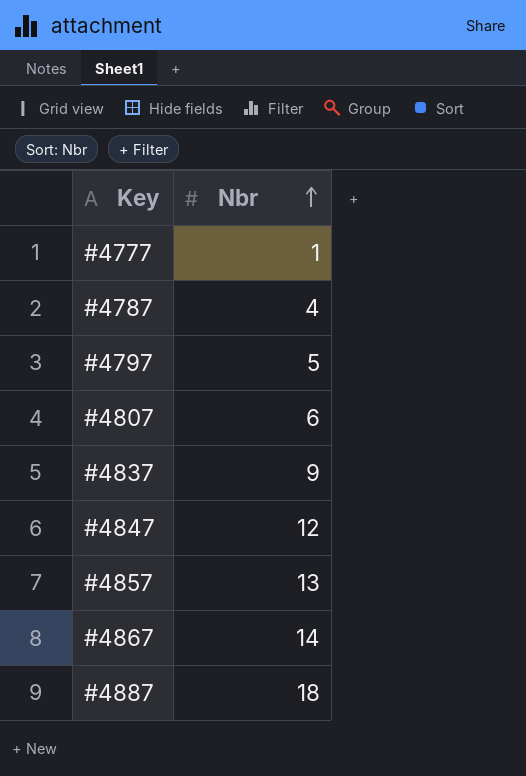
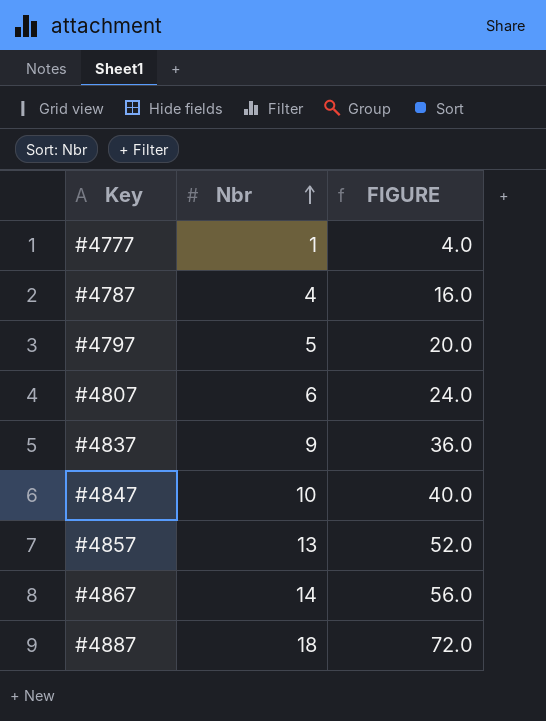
column FIGURE | formula: none -> [Nbr] * 4
#4847 | Nbr: 12 -> 10

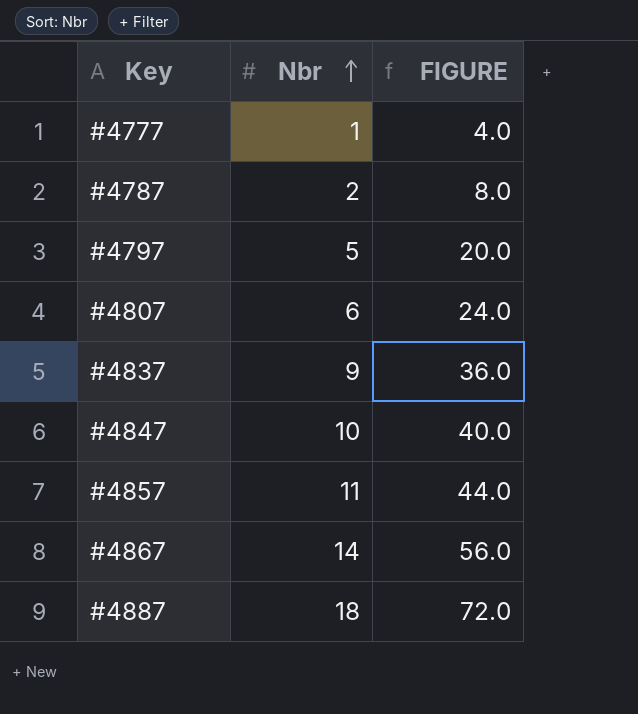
#4787 | Nbr: 4 -> 2
#4787 | FIGURE: 16.0 -> 8.0
#4857 | Nbr: 13 -> 11
#4857 | FIGURE: 52.0 -> 44.0

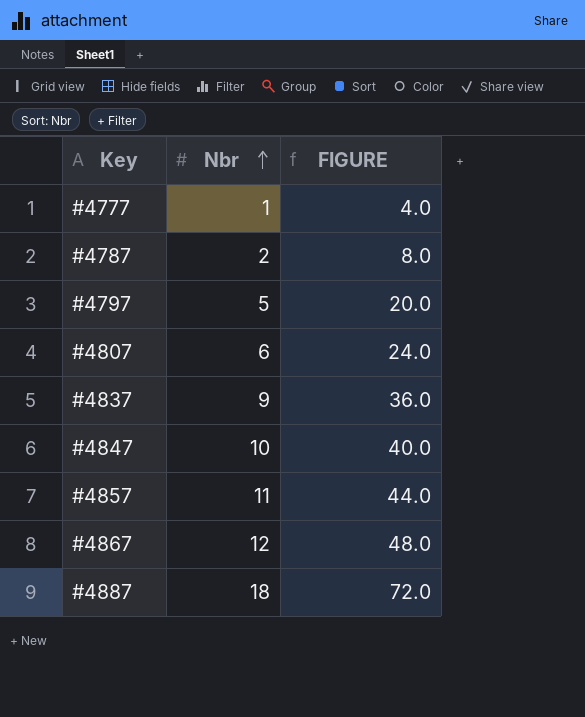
#4867 | Nbr: 14 -> 12
#4867 | FIGURE: 56.0 -> 48.0

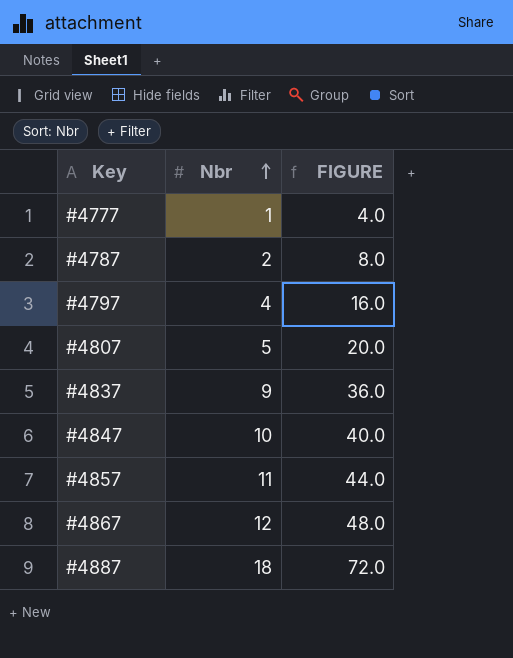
#4797 | Nbr: 5 -> 4
#4797 | FIGURE: 20.0 -> 16.0
#4807 | Nbr: 6 -> 5
#4807 | FIGURE: 24.0 -> 20.0

